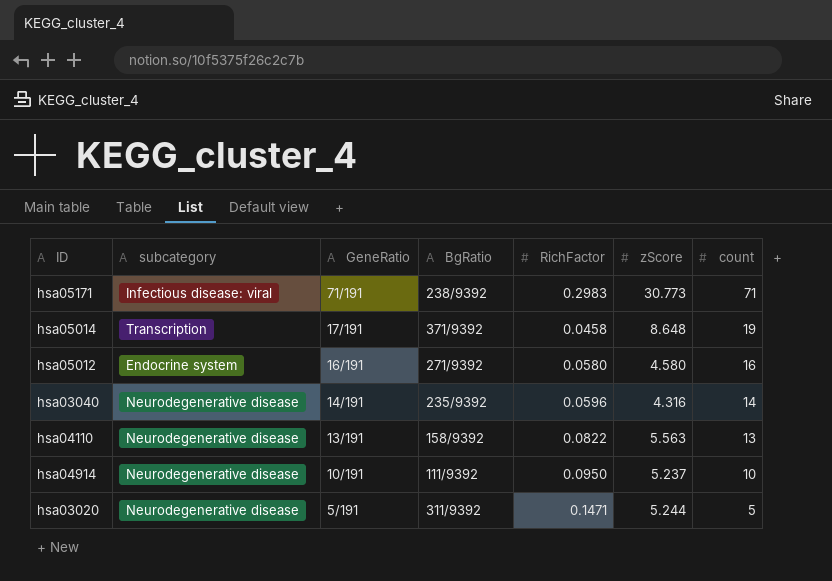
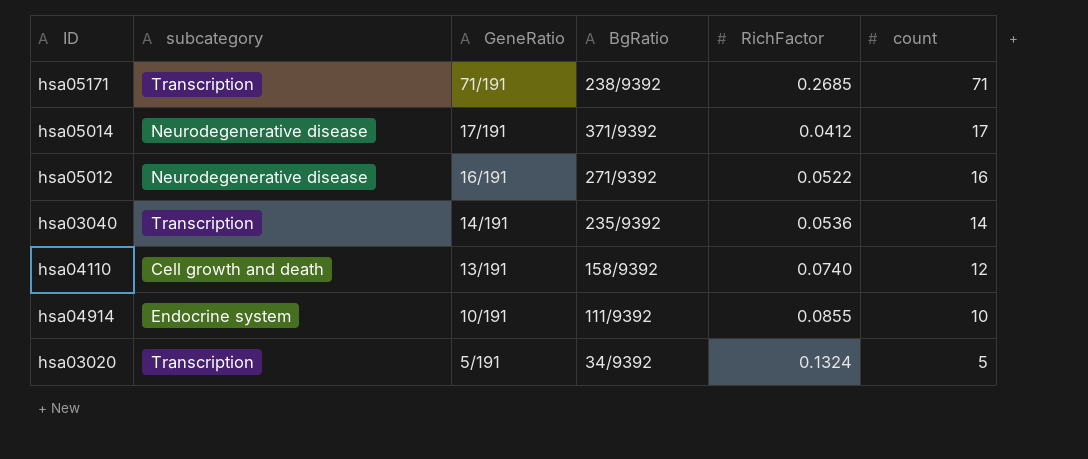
column zScore | position: 6 -> none
hsa05171 | subcategory: Infectious disease: viral -> Transcription
hsa05171 | RichFactor: 0.2983 -> 0.2685
hsa05014 | subcategory: Transcription -> Neurodegenerative disease
hsa05014 | RichFactor: 0.0458 -> 0.0412
hsa05014 | count: 19 -> 17
hsa05012 | subcategory: Endocrine system -> Neurodegenerative disease
hsa05012 | RichFactor: 0.0580 -> 0.0522
hsa03040 | subcategory: Neurodegenerative disease -> Transcription
hsa03040 | RichFactor: 0.0596 -> 0.0536
hsa04110 | subcategory: Neurodegenerative disease -> Cell growth and death
hsa04110 | RichFactor: 0.0822 -> 0.0740
hsa04110 | count: 13 -> 12
hsa04914 | subcategory: Neurodegenerative disease -> Endocrine system
hsa04914 | RichFactor: 0.0950 -> 0.0855
hsa03020 | subcategory: Neurodegenerative disease -> Transcription
hsa03020 | BgRatio: 311/9392 -> 34/9392
hsa03020 | RichFactor: 0.1471 -> 0.1324

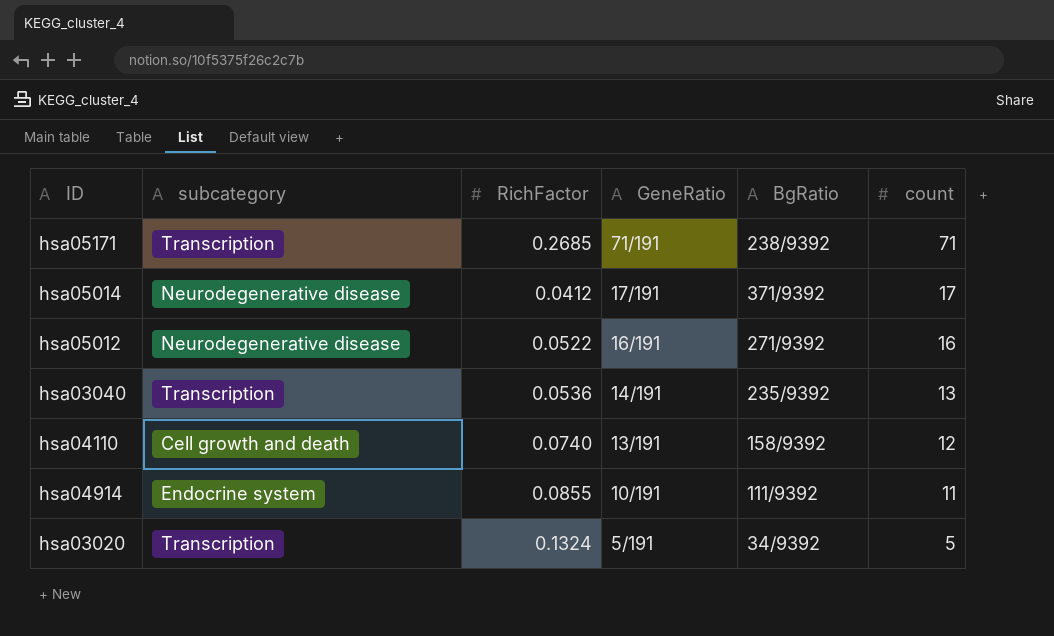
column RichFactor | position: 5 -> 3
hsa03040 | count: 14 -> 13
hsa04914 | count: 10 -> 11

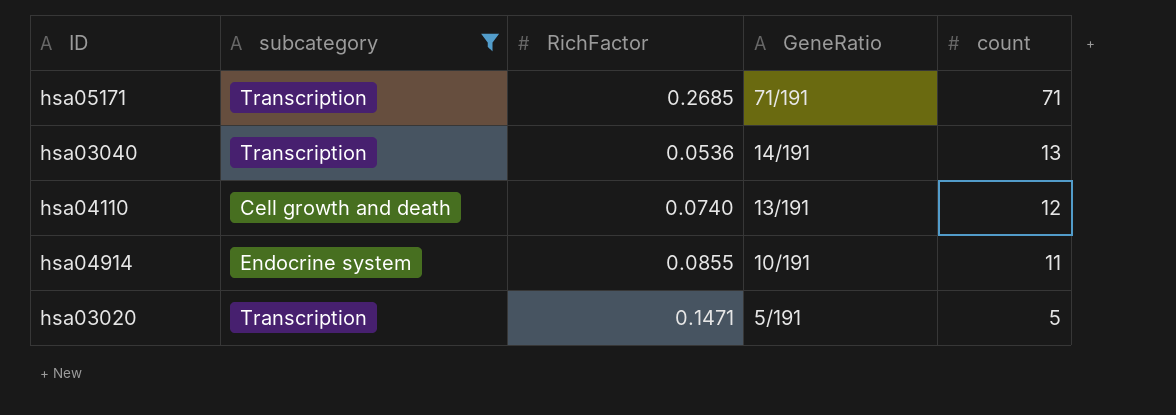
filter: none -> subcategory != Neurodegenerative disease
column BgRatio | position: 5 -> none
hsa03020 | RichFactor: 0.1324 -> 0.1471

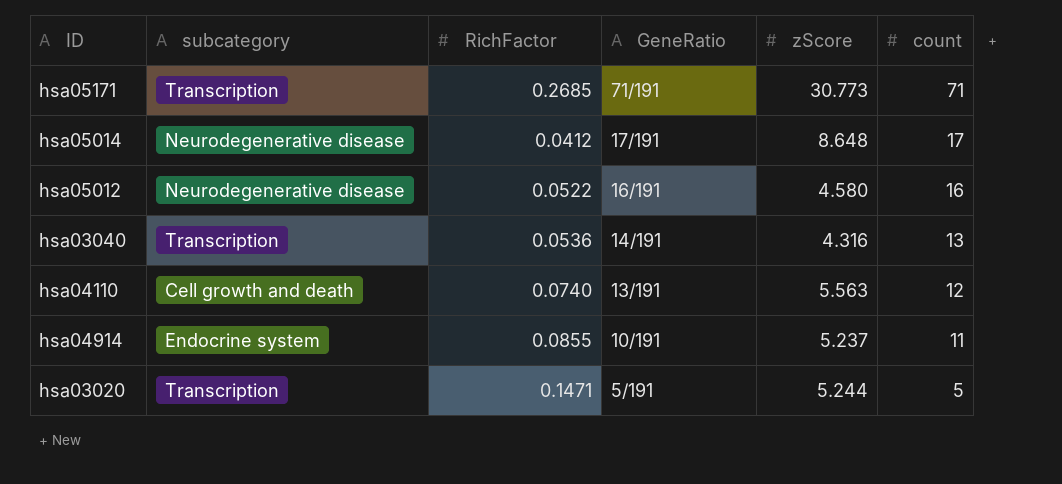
filter: subcategory != Neurodegenerative disease -> none
column zScore | position: none -> 5

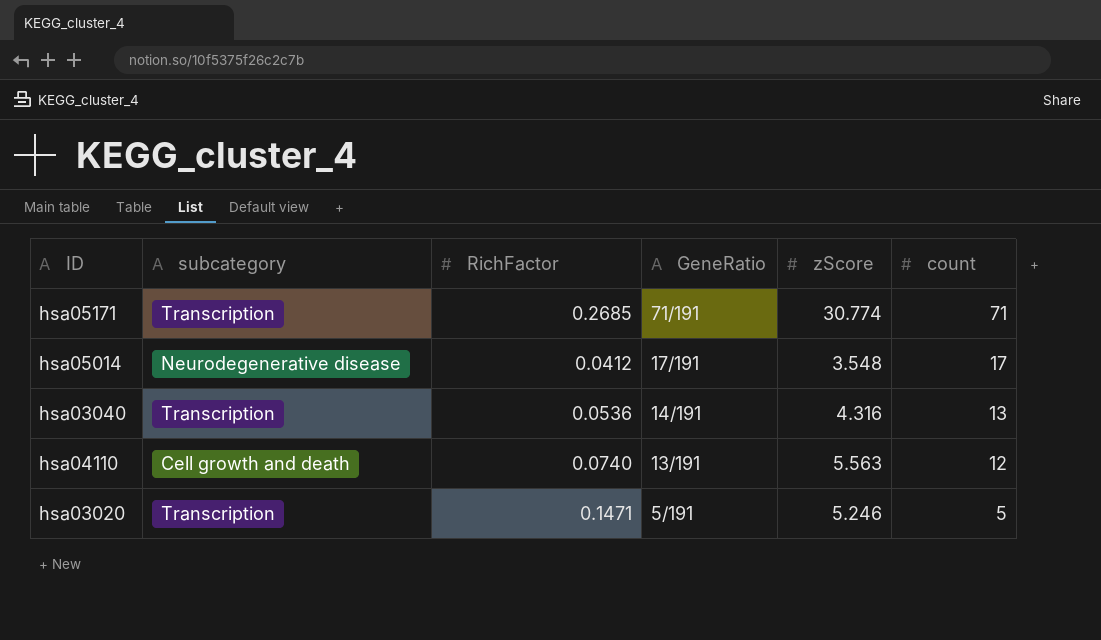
row hsa05012: Neurodegenerative disease | 0.0522 | 16/191 | 4.580 | 16 -> none
row hsa04914: Endocrine system | 0.0855 | 10/191 | 5.237 | 11 -> none
hsa05171 | zScore: 30.773 -> 30.774
hsa05014 | zScore: 8.648 -> 3.548
hsa03020 | zScore: 5.244 -> 5.246

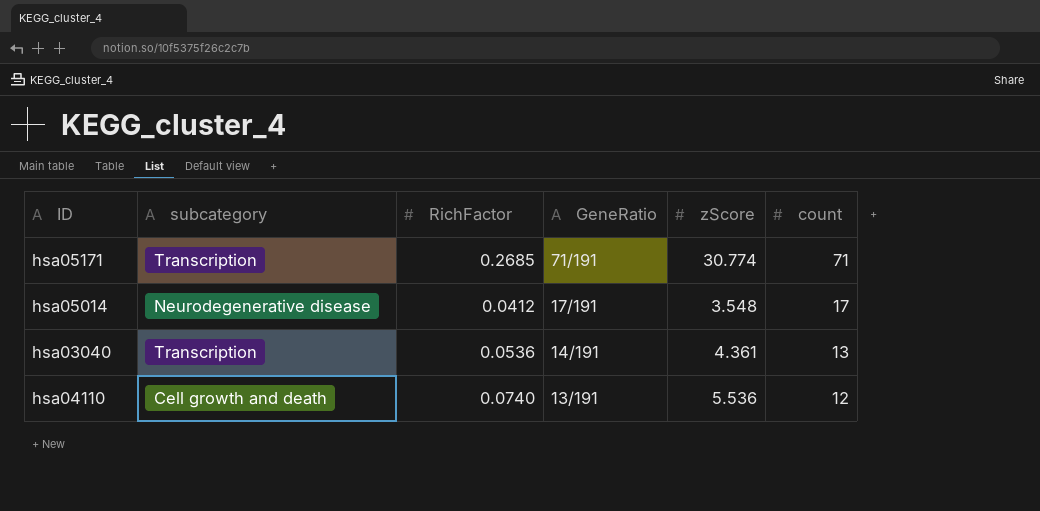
row hsa03020: Transcription | 0.1471 | 5/191 | 5.246 | 5 -> none
hsa03040 | zScore: 4.316 -> 4.361
hsa04110 | zScore: 5.563 -> 5.536

